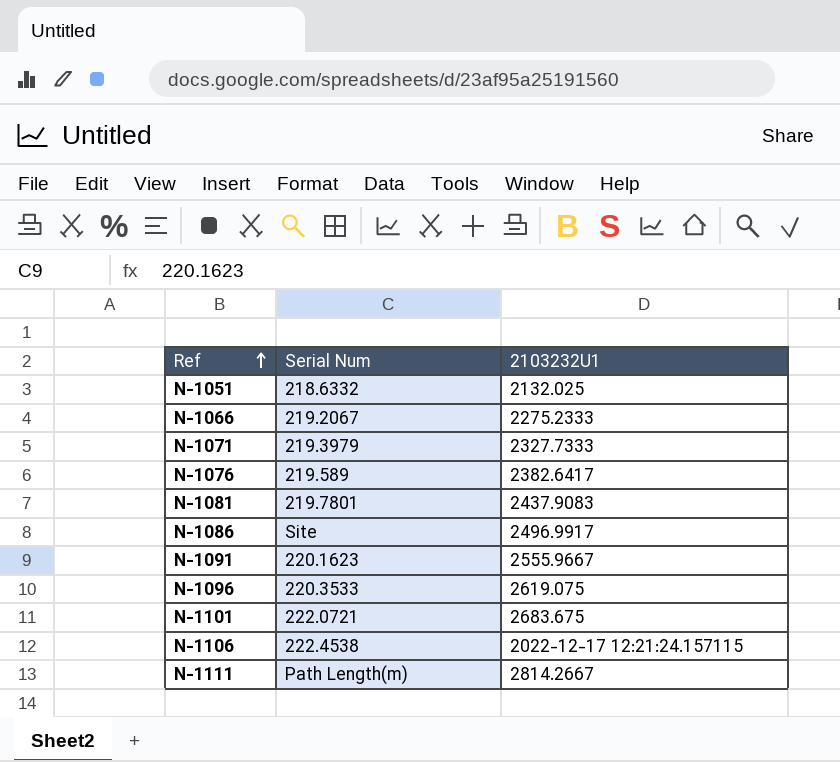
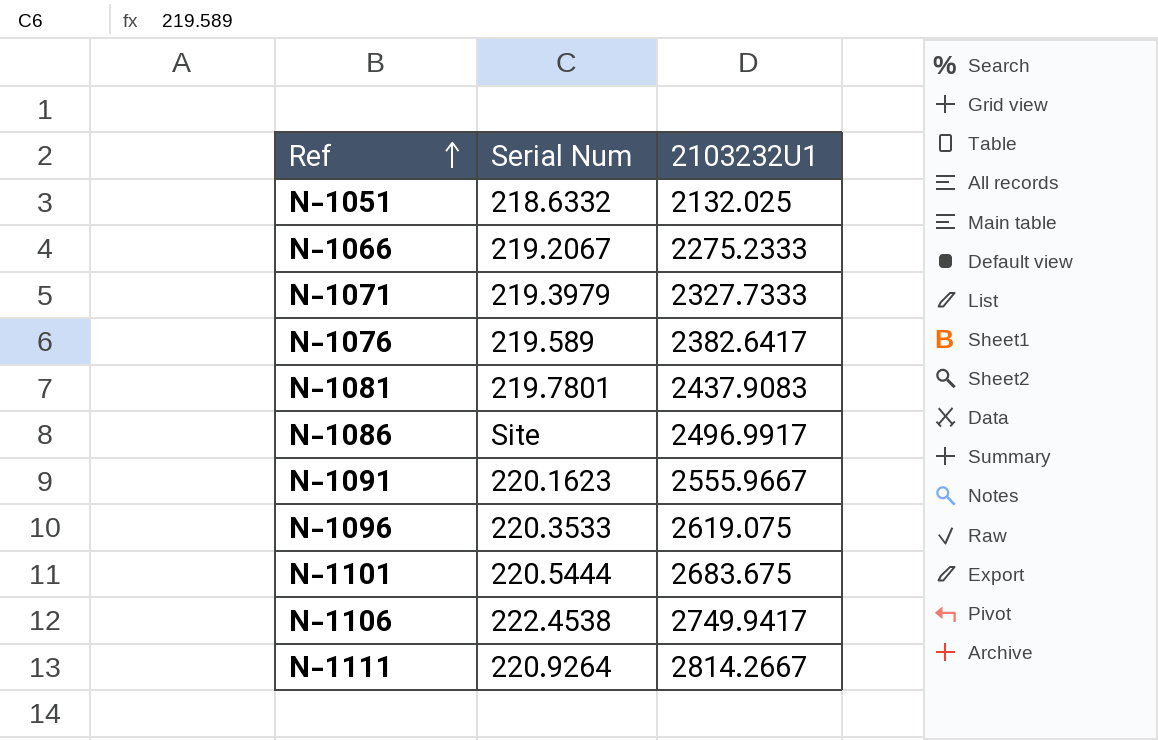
N-1101 | Serial Num: 222.0721 -> 220.5444
N-1106 | 2103232U1: 2022-12-17 12:21:24.157115 -> 2749.9417
N-1111 | Serial Num: Path Length(m) -> 220.9264

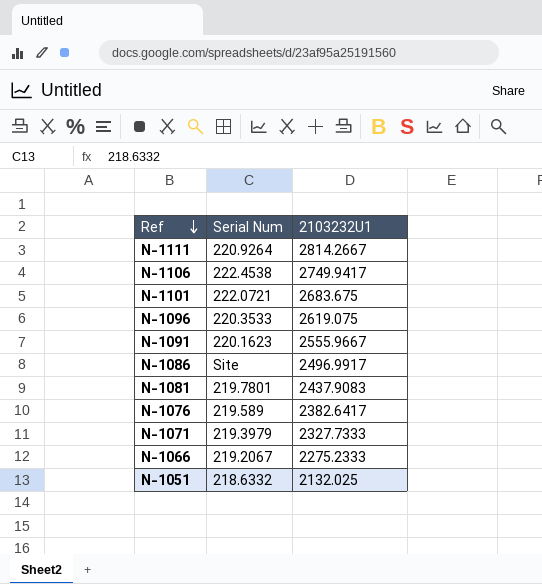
row order: Ref ascending -> Ref descending
N-1101 | Serial Num: 220.5444 -> 222.0721

